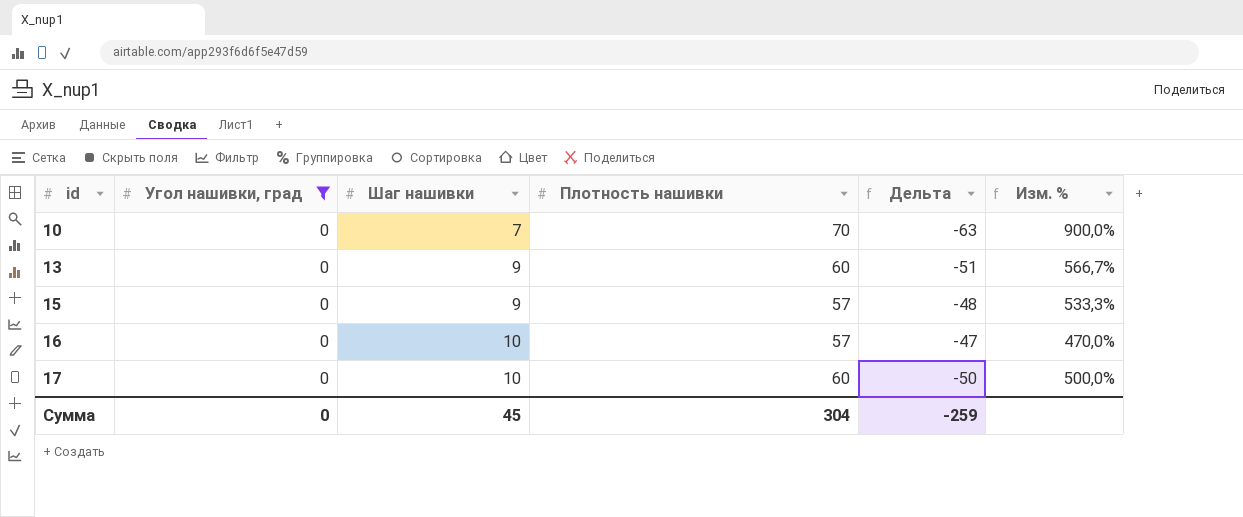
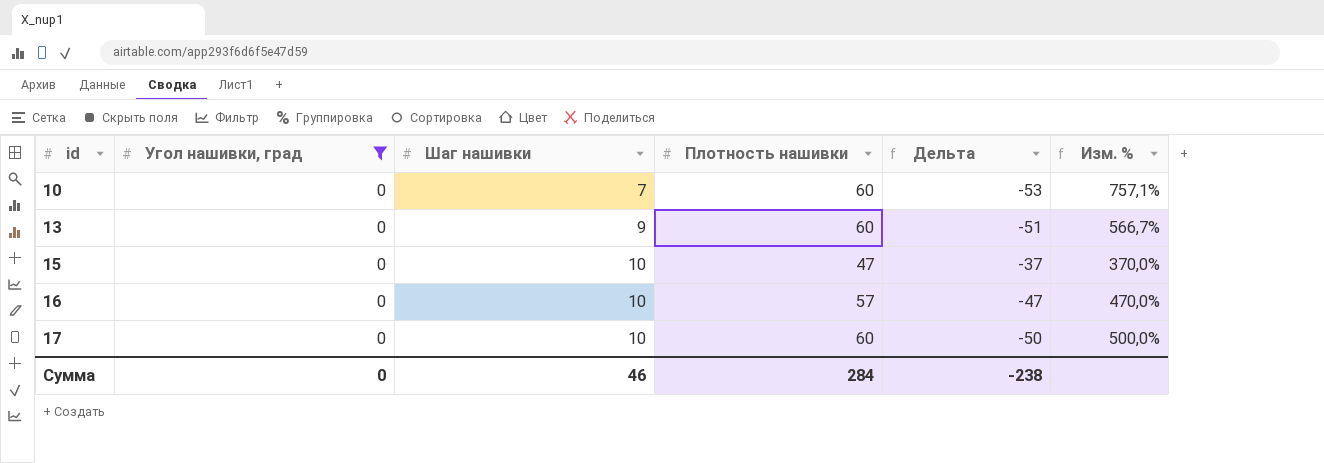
10 | Плотность нашивки: 70 -> 60
10 | Дельта: -63 -> -53
10 | Изм. %: 900,0% -> 757,1%
15 | Шаг нашивки: 9 -> 10
15 | Плотность нашивки: 57 -> 47
15 | Дельта: -48 -> -37
15 | Изм. %: 533,3% -> 370,0%
Сумма | Шаг нашивки: 45 -> 46
Сумма | Плотность нашивки: 304 -> 284
Сумма | Дельта: -259 -> -238

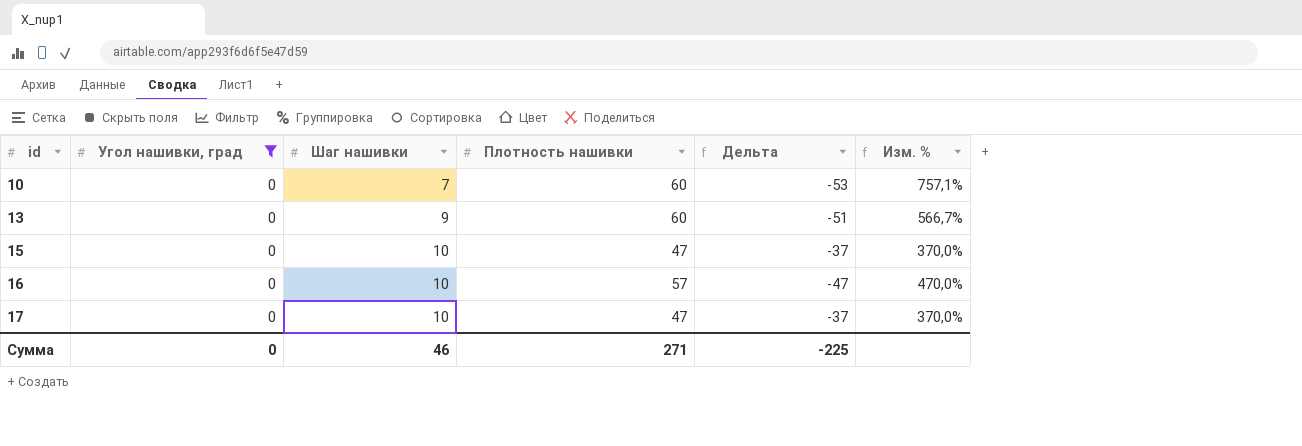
17 | Плотность нашивки: 60 -> 47
17 | Дельта: -50 -> -37
17 | Изм. %: 500,0% -> 370,0%
Сумма | Плотность нашивки: 284 -> 271
Сумма | Дельта: -238 -> -225

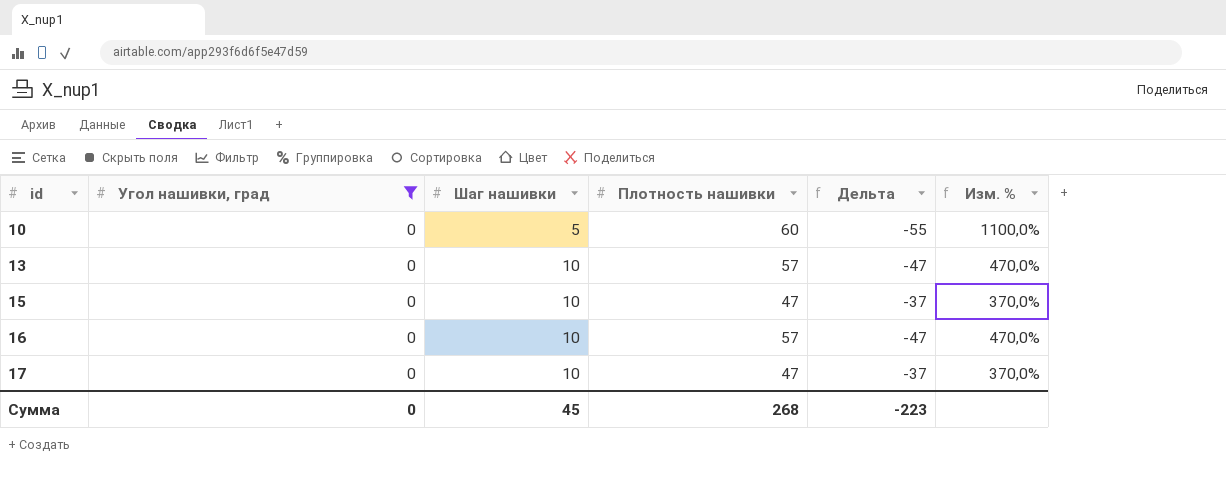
10 | Шаг нашивки: 7 -> 5
10 | Дельта: -53 -> -55
10 | Изм. %: 757,1% -> 1100,0%
13 | Шаг нашивки: 9 -> 10
13 | Плотность нашивки: 60 -> 57
13 | Дельта: -51 -> -47
13 | Изм. %: 566,7% -> 470,0%
Сумма | Шаг нашивки: 46 -> 45
Сумма | Плотность нашивки: 271 -> 268
Сумма | Дельта: -225 -> -223

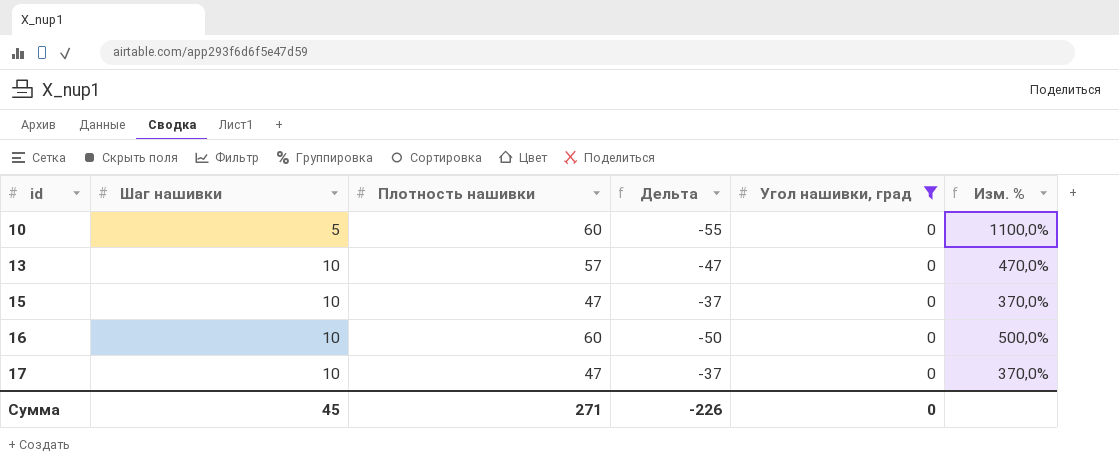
column Угол нашивки, град | position: 2 -> 5
16 | Плотность нашивки: 57 -> 60
16 | Дельта: -47 -> -50
16 | Изм. %: 470,0% -> 500,0%
Сумма | Плотность нашивки: 268 -> 271
Сумма | Дельта: -223 -> -226

